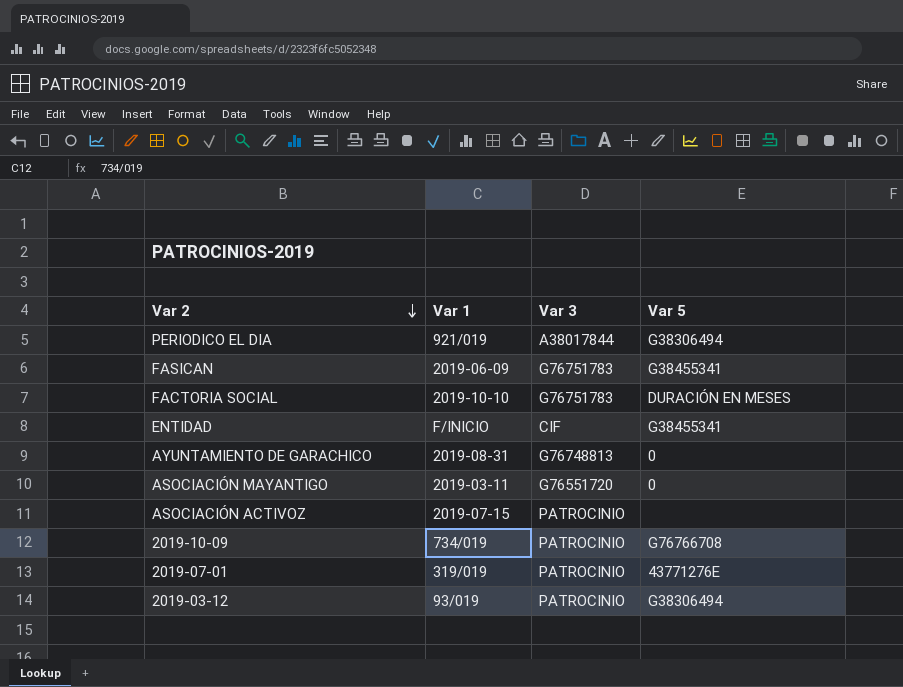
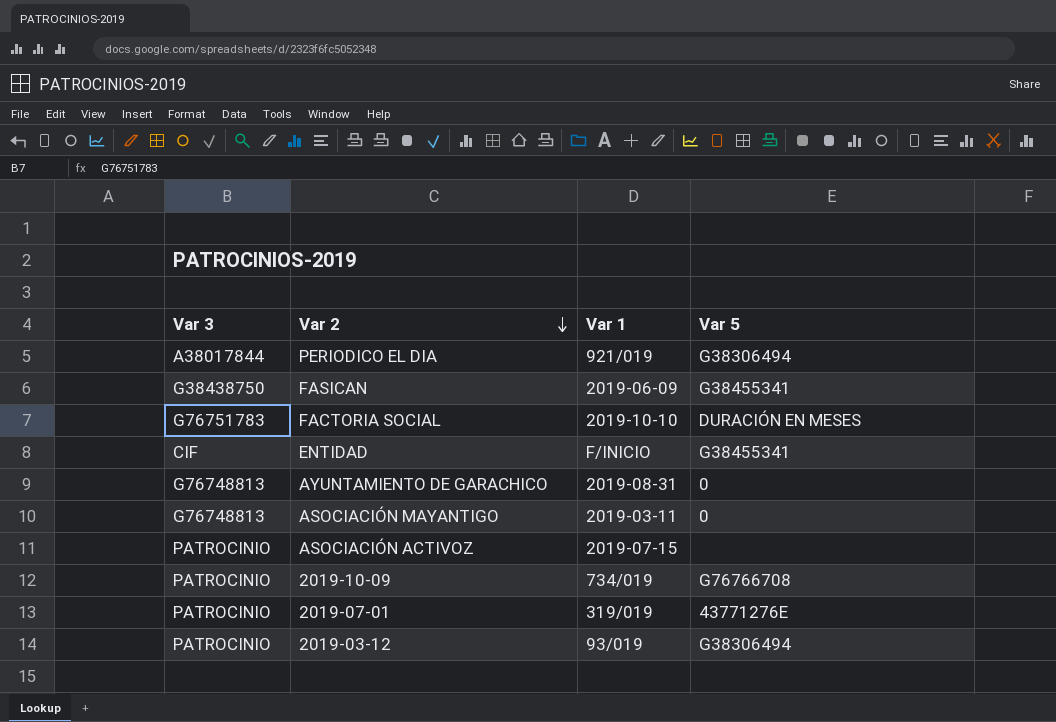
column Var 3 | position: 3 -> 1
FASICAN | Var 3: G76751783 -> G38438750
ASOCIACIÓN MAYANTIGO | Var 3: G76551720 -> G76748813

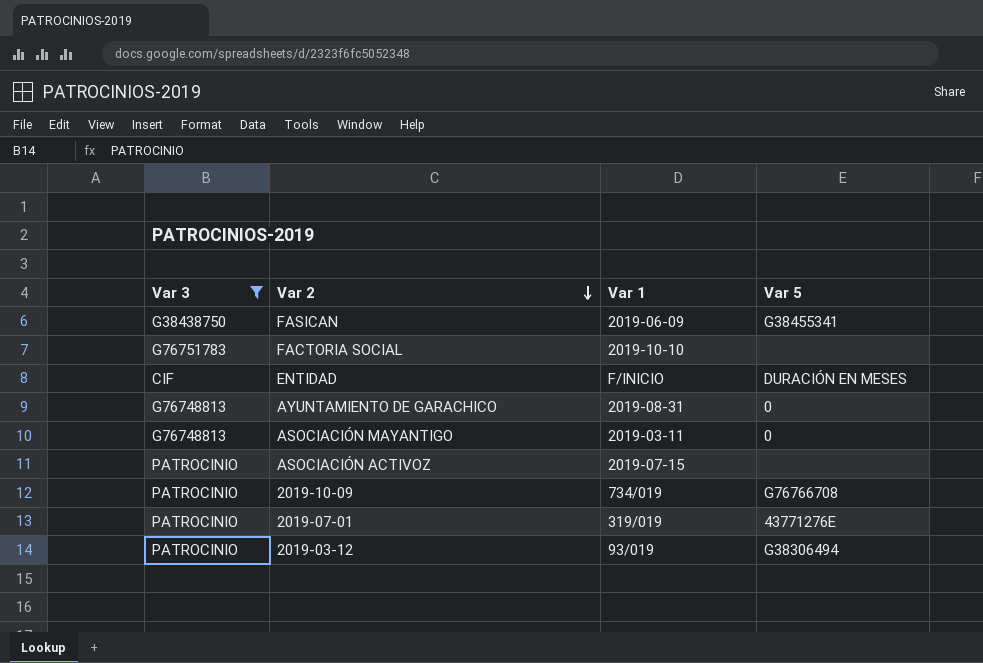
filter: none -> Var 3 != A38017844
FACTORIA SOCIAL | Var 5: DURACIÓN EN MESES -> none
ENTIDAD | Var 5: G38455341 -> DURACIÓN EN MESES

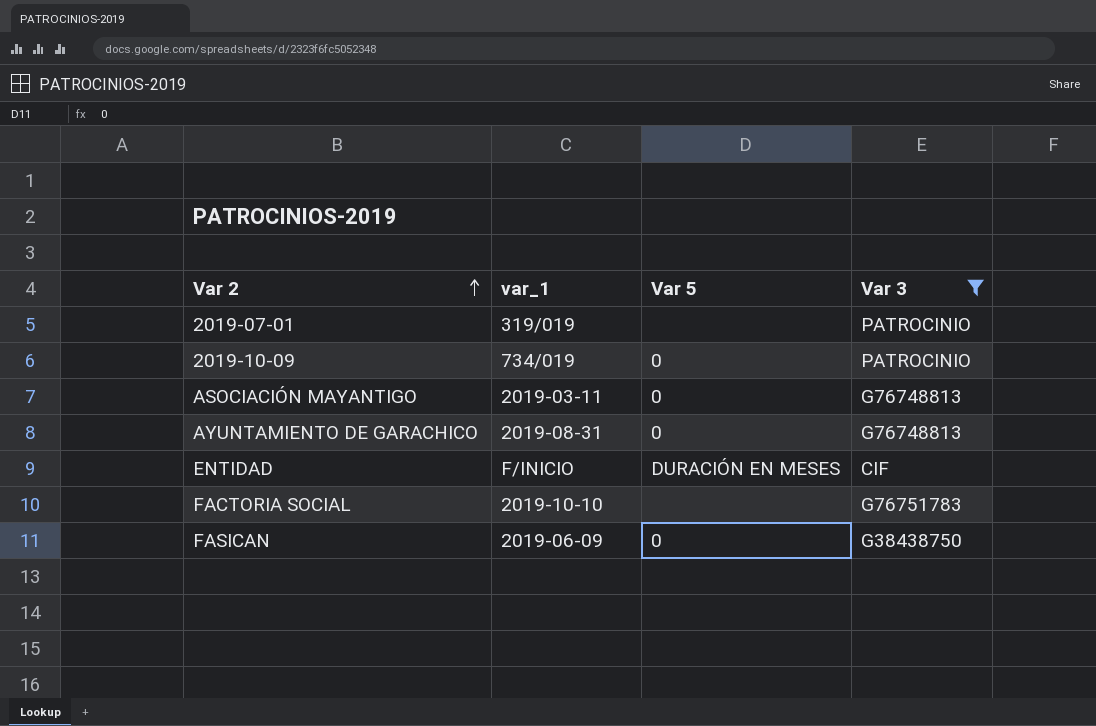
row order: Var 2 descending -> Var 2 ascending
column name: Var 1 -> var_1
column Var 3 | position: 1 -> 4
row ASOCIACIÓN ACTIVOZ: PATROCINIO | 2019-07-15 | none -> none
row 2019-03-12: PATROCINIO | 93/019 | G38306494 -> none
2019-07-01 | Var 5: 43771276E -> none
2019-10-09 | Var 5: G76766708 -> 0
FASICAN | Var 5: G38455341 -> 0

